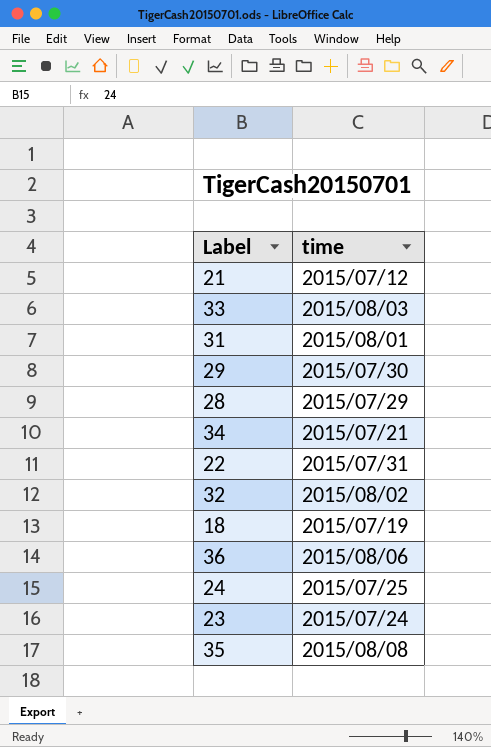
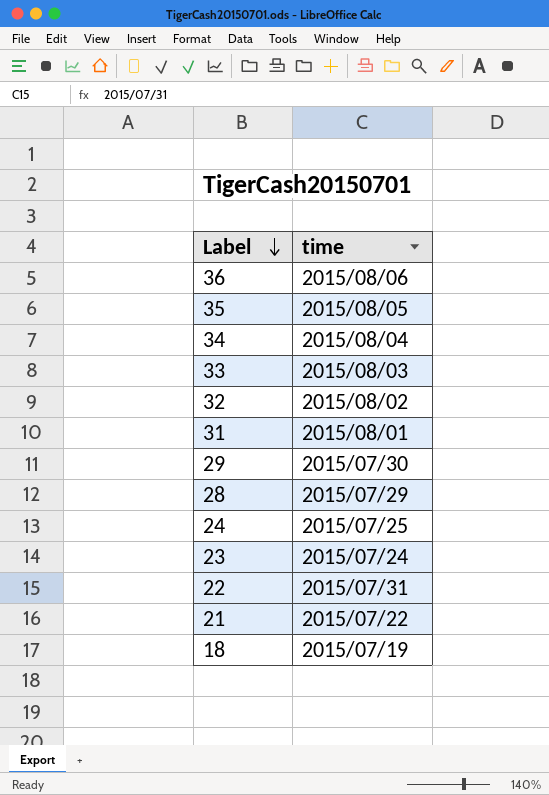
row order: none -> Label descending
35 | time: 2015/08/08 -> 2015/08/05
34 | time: 2015/07/21 -> 2015/08/04
21 | time: 2015/07/12 -> 2015/07/22

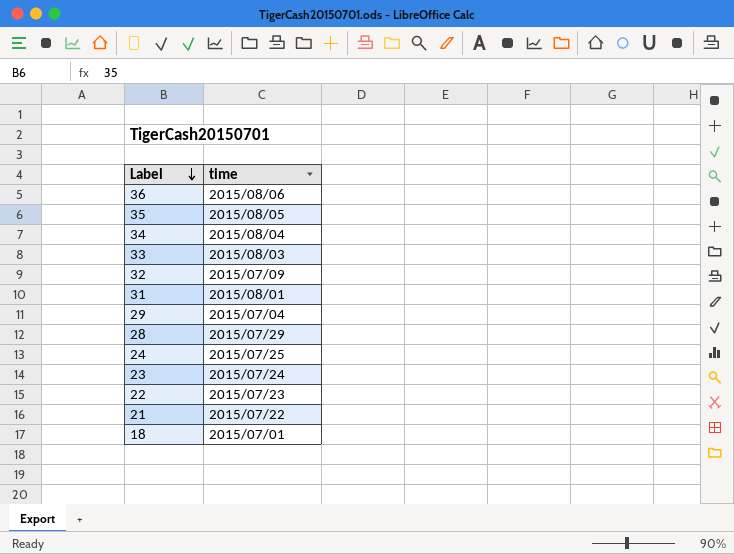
32 | time: 2015/08/02 -> 2015/07/09
29 | time: 2015/07/30 -> 2015/07/04
22 | time: 2015/07/31 -> 2015/07/23
18 | time: 2015/07/19 -> 2015/07/01

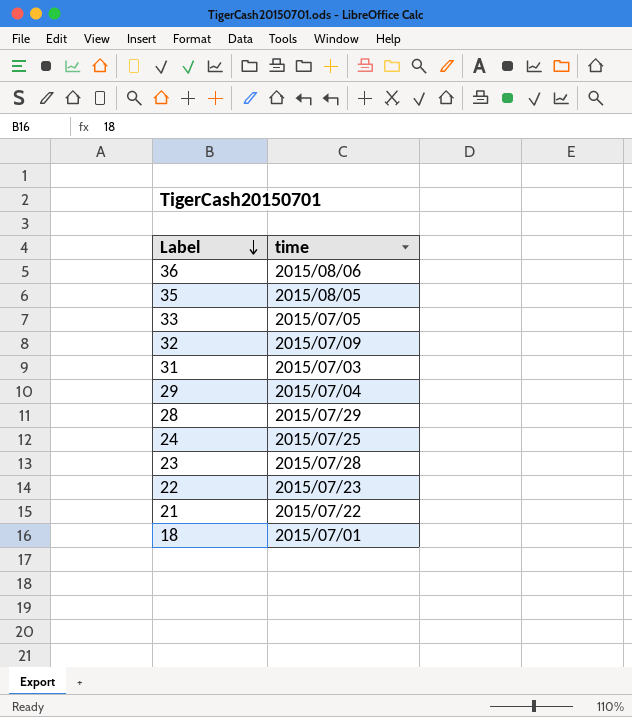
row 34: 2015/08/04 -> none
33 | time: 2015/08/03 -> 2015/07/05
31 | time: 2015/08/01 -> 2015/07/03
23 | time: 2015/07/24 -> 2015/07/28

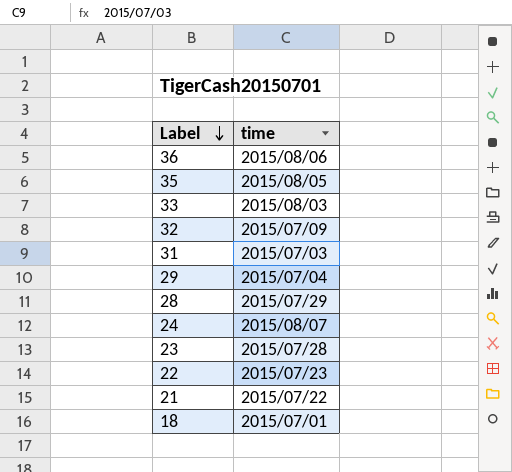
33 | time: 2015/07/05 -> 2015/08/03
24 | time: 2015/07/25 -> 2015/08/07

